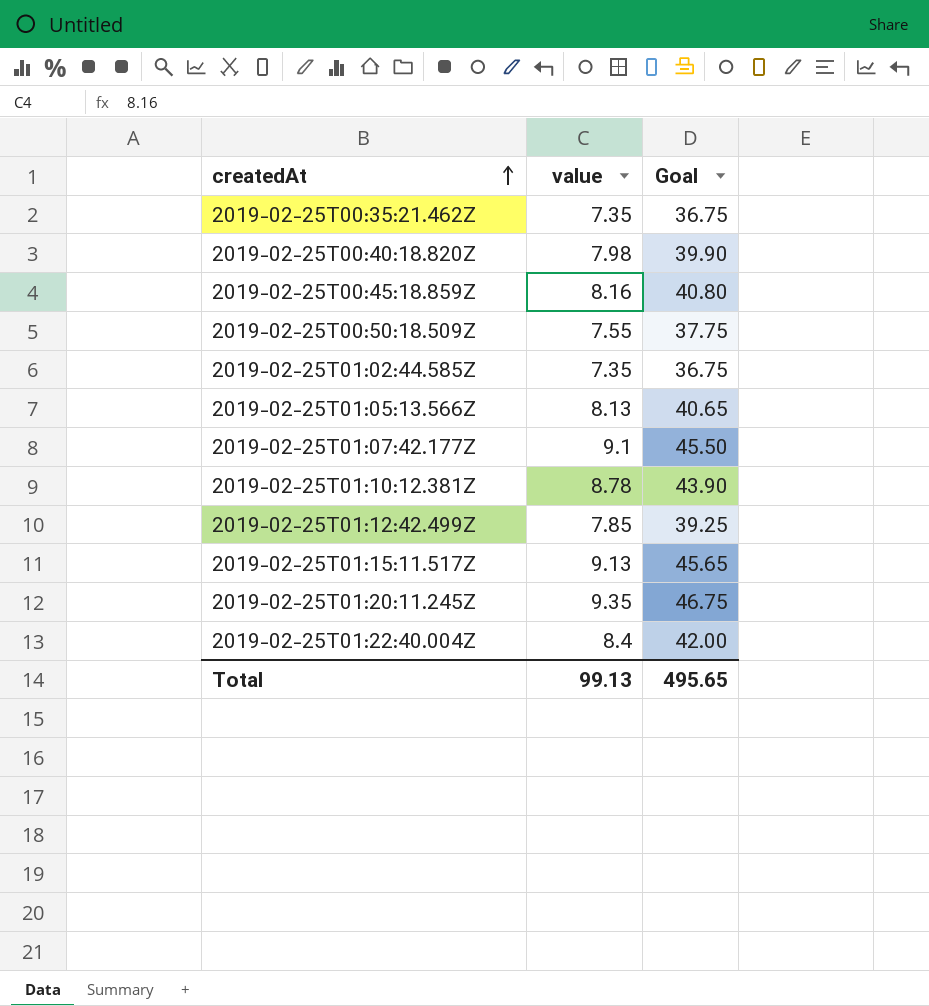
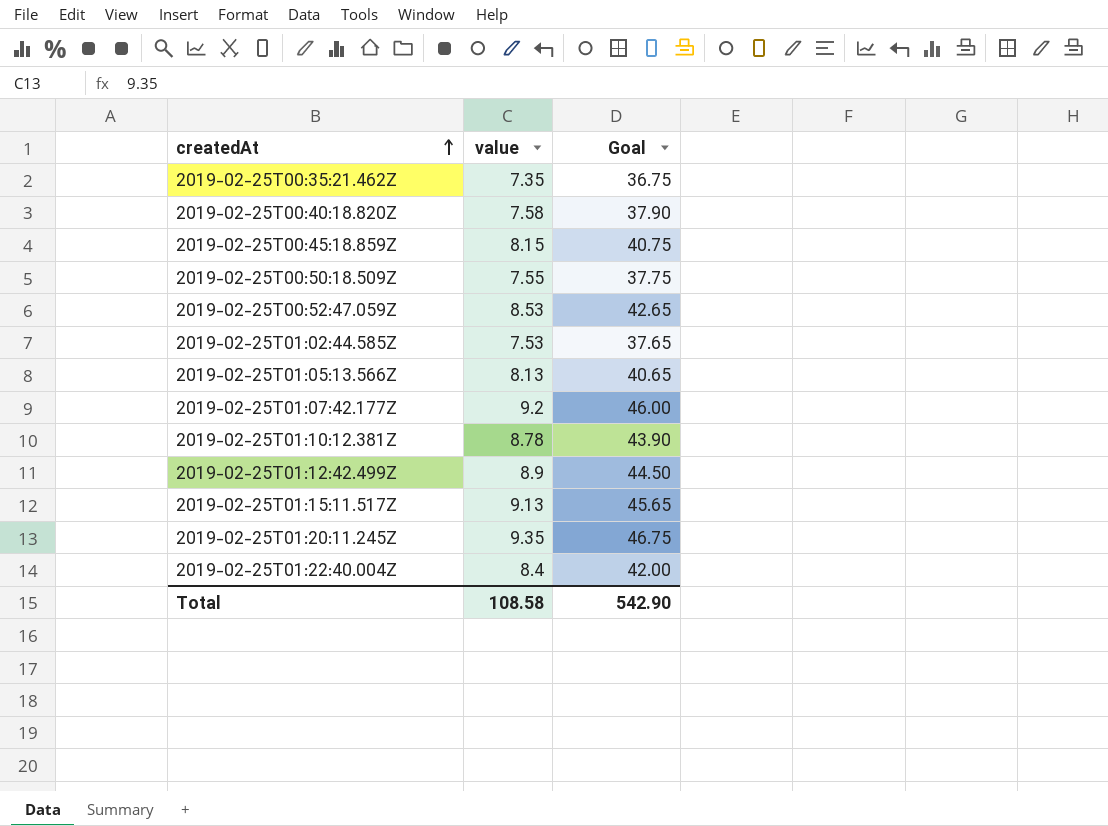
2019-02-25T00:40:18.820Z | value: 7.98 -> 7.58
2019-02-25T00:40:18.820Z | Goal: 39.90 -> 37.90
2019-02-25T00:45:18.859Z | value: 8.16 -> 8.15
2019-02-25T00:45:18.859Z | Goal: 40.80 -> 40.75
row 2019-02-25T00:52:47.059Z: none -> 8.53 | 42.65
2019-02-25T01:02:44.585Z | value: 7.35 -> 7.53
2019-02-25T01:02:44.585Z | Goal: 36.75 -> 37.65
2019-02-25T01:07:42.177Z | value: 9.1 -> 9.2
2019-02-25T01:07:42.177Z | Goal: 45.50 -> 46.00
2019-02-25T01:12:42.499Z | value: 7.85 -> 8.9
2019-02-25T01:12:42.499Z | Goal: 39.25 -> 44.50
Total | value: 99.13 -> 108.58
Total | Goal: 495.65 -> 542.90

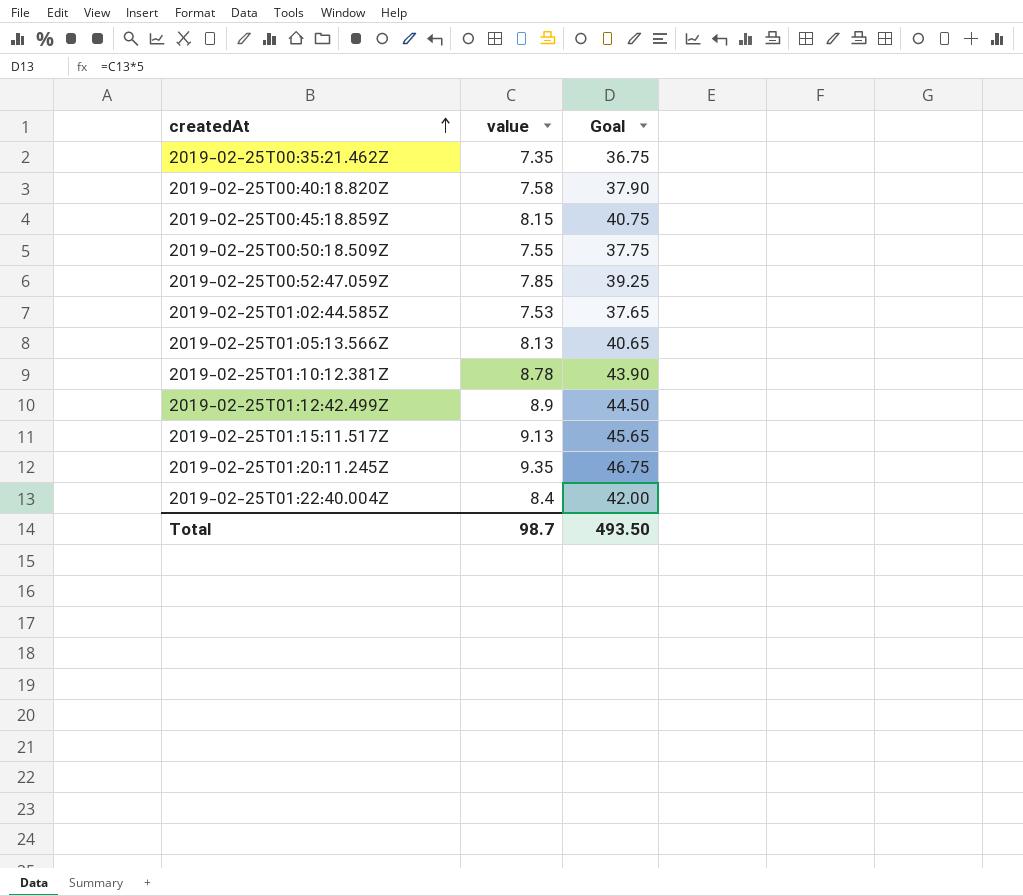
row 2019-02-25T01:07:42.177Z: 9.2 | 46.00 -> none
2019-02-25T00:52:47.059Z | value: 8.53 -> 7.85
2019-02-25T00:52:47.059Z | Goal: 42.65 -> 39.25
Total | value: 108.58 -> 98.7
Total | Goal: 542.90 -> 493.50

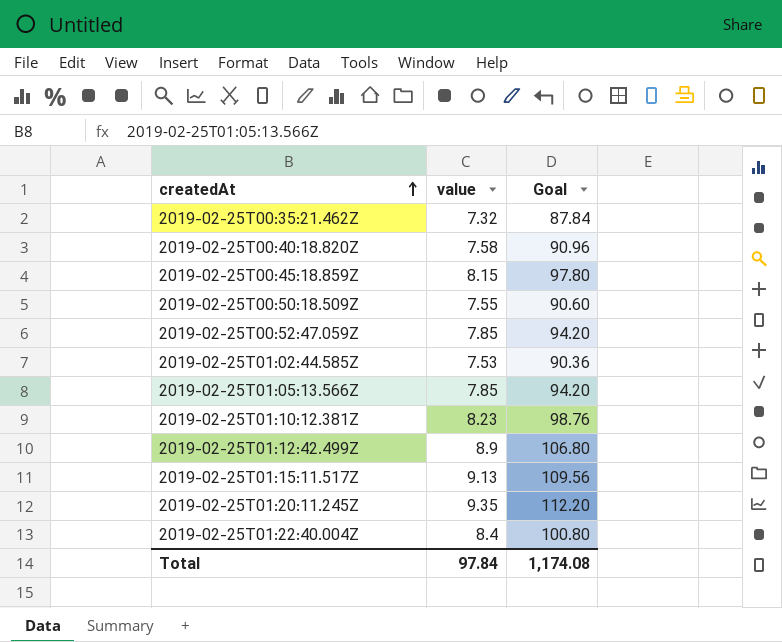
column Goal | formula: [value] * 5 -> [value] * 12
2019-02-25T00:35:21.462Z | value: 7.35 -> 7.32
2019-02-25T01:05:13.566Z | value: 8.13 -> 7.85
2019-02-25T01:10:12.381Z | value: 8.78 -> 8.23
Total | value: 98.7 -> 97.84
Total | Goal: 493.50 -> 1,174.08

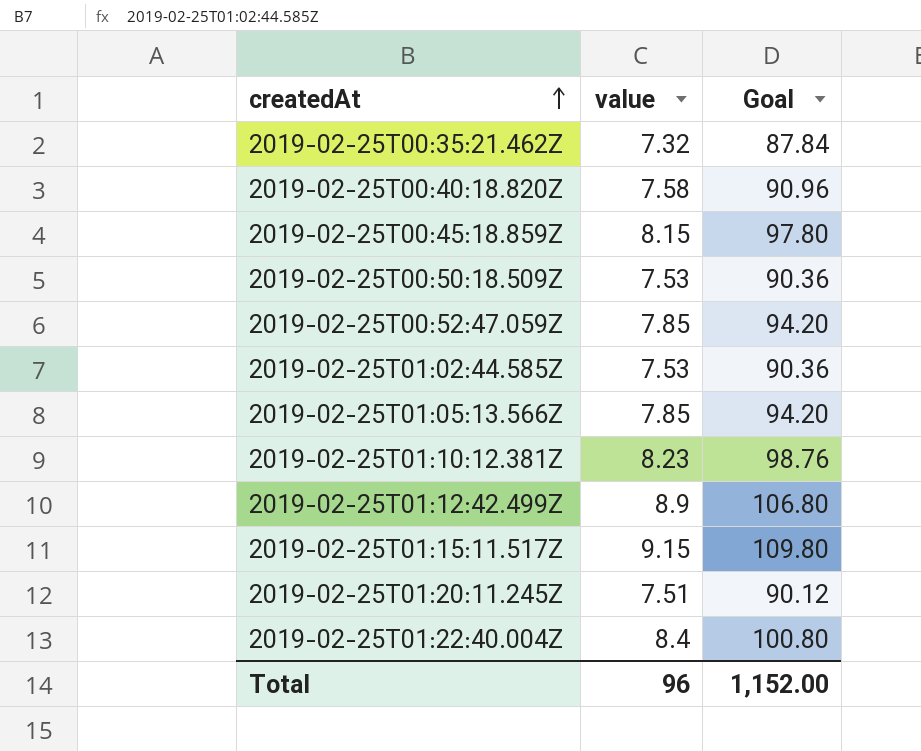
2019-02-25T00:50:18.509Z | value: 7.55 -> 7.53
2019-02-25T00:50:18.509Z | Goal: 90.60 -> 90.36
2019-02-25T01:15:11.517Z | value: 9.13 -> 9.15
2019-02-25T01:15:11.517Z | Goal: 109.56 -> 109.80
2019-02-25T01:20:11.245Z | value: 9.35 -> 7.51
2019-02-25T01:20:11.245Z | Goal: 112.20 -> 90.12
Total | value: 97.84 -> 96
Total | Goal: 1,174.08 -> 1,152.00

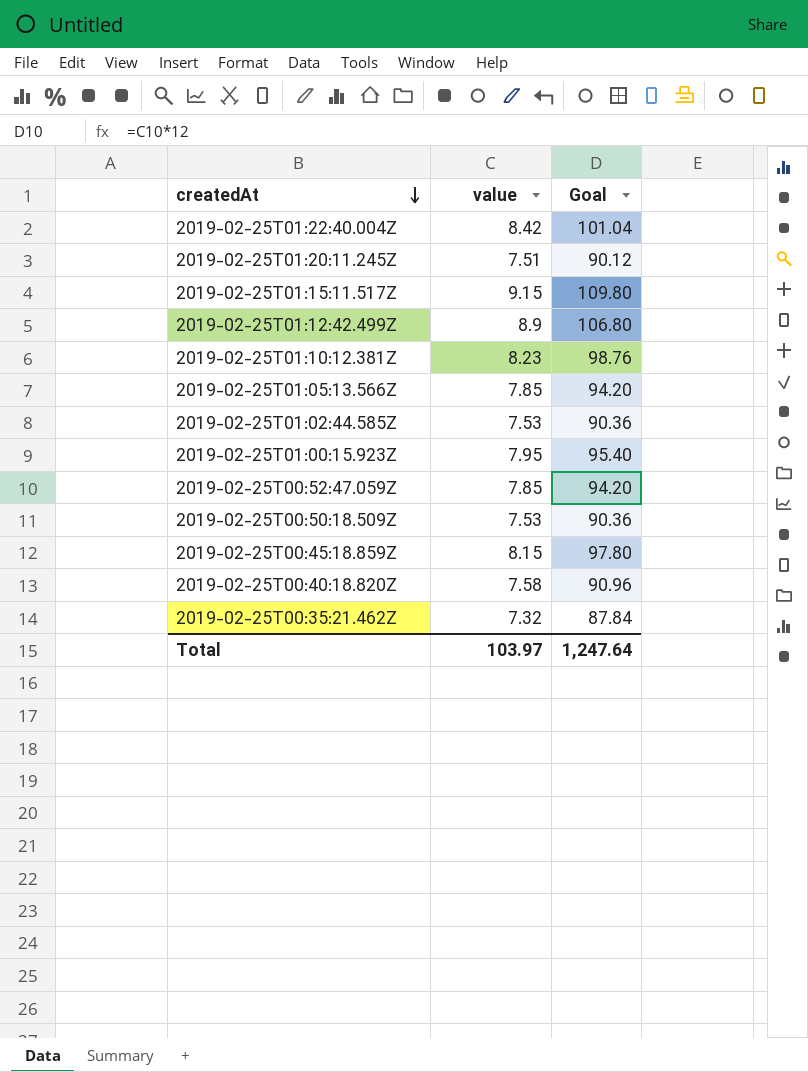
row order: createdAt ascending -> createdAt descending
2019-02-25T01:22:40.004Z | value: 8.4 -> 8.42
2019-02-25T01:22:40.004Z | Goal: 100.80 -> 101.04
row 2019-02-25T01:00:15.923Z: none -> 7.95 | 95.40
Total | value: 96 -> 103.97
Total | Goal: 1,152.00 -> 1,247.64

